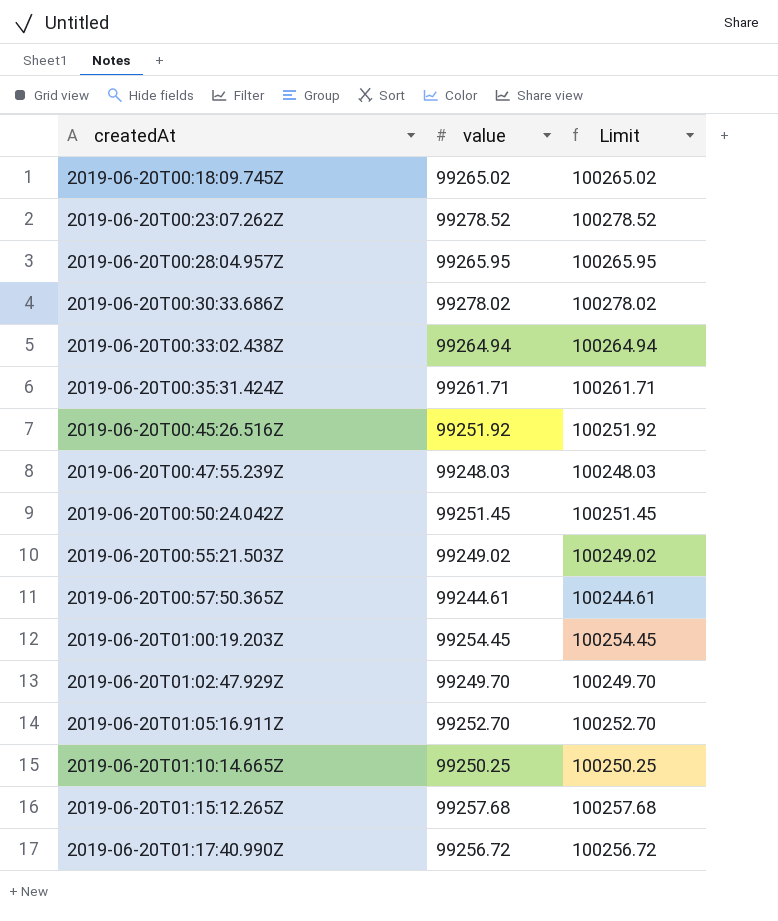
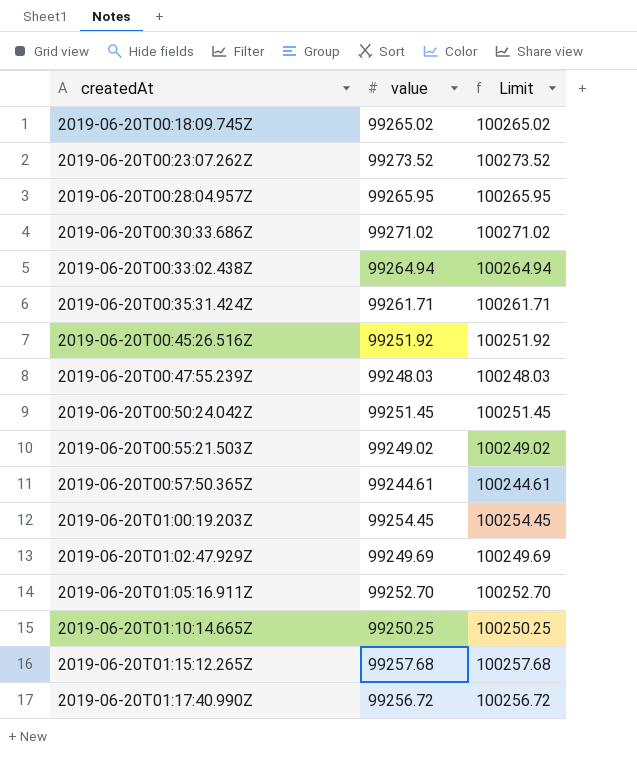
2019-06-20T00:23:07.262Z | value: 99278.52 -> 99273.52
2019-06-20T00:23:07.262Z | Limit: 100278.52 -> 100273.52
2019-06-20T00:30:33.686Z | value: 99278.02 -> 99271.02
2019-06-20T00:30:33.686Z | Limit: 100278.02 -> 100271.02
2019-06-20T01:02:47.929Z | value: 99249.70 -> 99249.69
2019-06-20T01:02:47.929Z | Limit: 100249.70 -> 100249.69

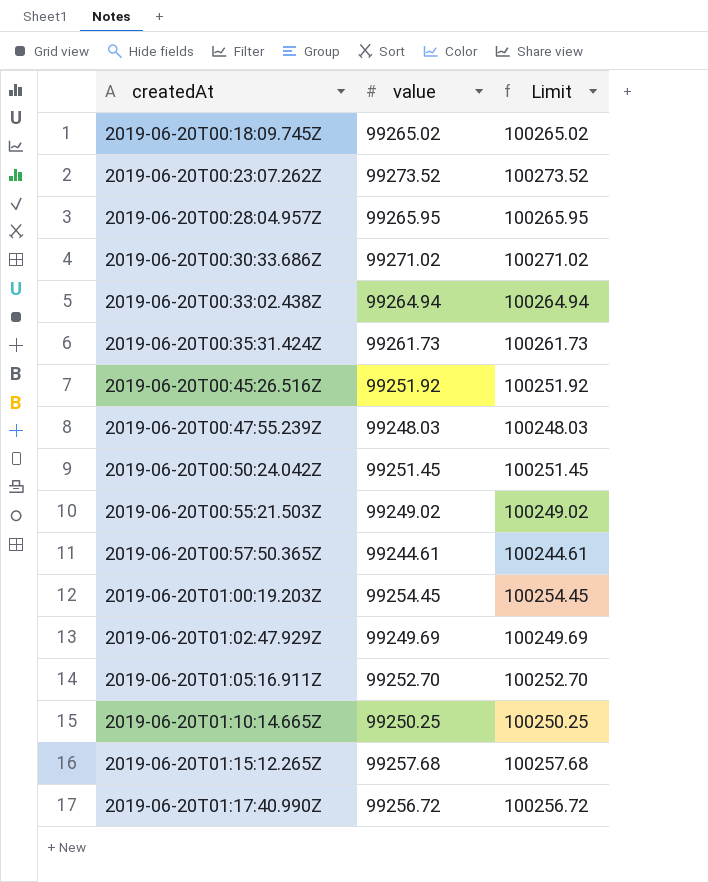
2019-06-20T00:35:31.424Z | value: 99261.71 -> 99261.73
2019-06-20T00:35:31.424Z | Limit: 100261.71 -> 100261.73

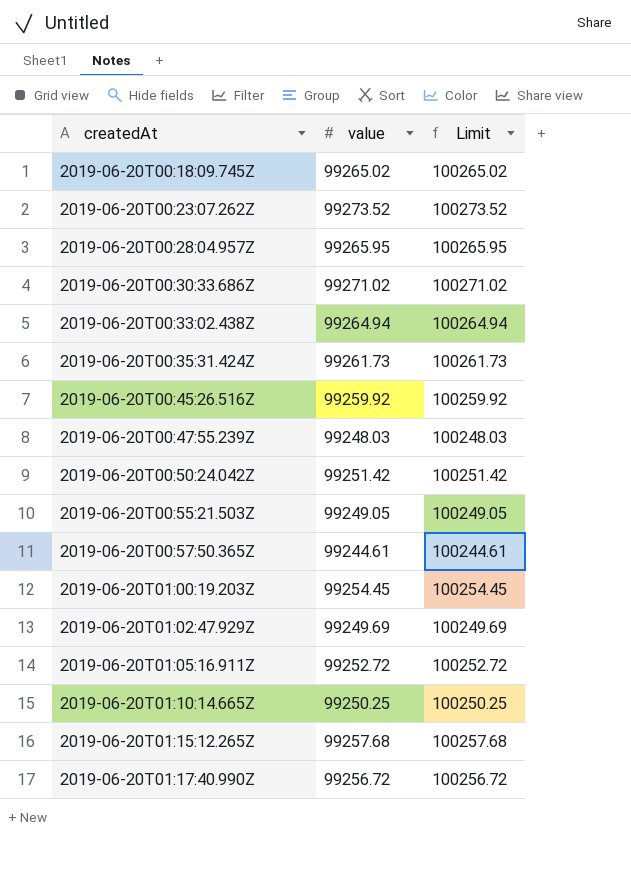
2019-06-20T00:45:26.516Z | value: 99251.92 -> 99259.92
2019-06-20T00:45:26.516Z | Limit: 100251.92 -> 100259.92
2019-06-20T00:50:24.042Z | value: 99251.45 -> 99251.42
2019-06-20T00:50:24.042Z | Limit: 100251.45 -> 100251.42
2019-06-20T00:55:21.503Z | value: 99249.02 -> 99249.05
2019-06-20T00:55:21.503Z | Limit: 100249.02 -> 100249.05
2019-06-20T01:05:16.911Z | value: 99252.70 -> 99252.72
2019-06-20T01:05:16.911Z | Limit: 100252.70 -> 100252.72

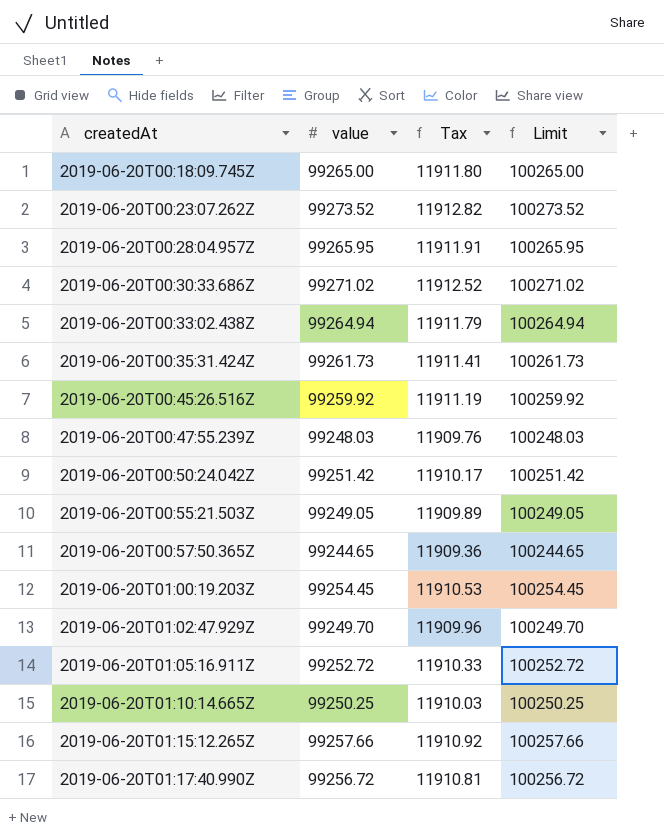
column Tax | formula: none -> [value] * 0.12
2019-06-20T00:18:09.745Z | value: 99265.02 -> 99265.00
2019-06-20T00:18:09.745Z | Limit: 100265.02 -> 100265.00
2019-06-20T00:57:50.365Z | value: 99244.61 -> 99244.65
2019-06-20T00:57:50.365Z | Limit: 100244.61 -> 100244.65
2019-06-20T01:02:47.929Z | value: 99249.69 -> 99249.70
2019-06-20T01:02:47.929Z | Limit: 100249.69 -> 100249.70
2019-06-20T01:15:12.265Z | value: 99257.68 -> 99257.66
2019-06-20T01:15:12.265Z | Limit: 100257.68 -> 100257.66

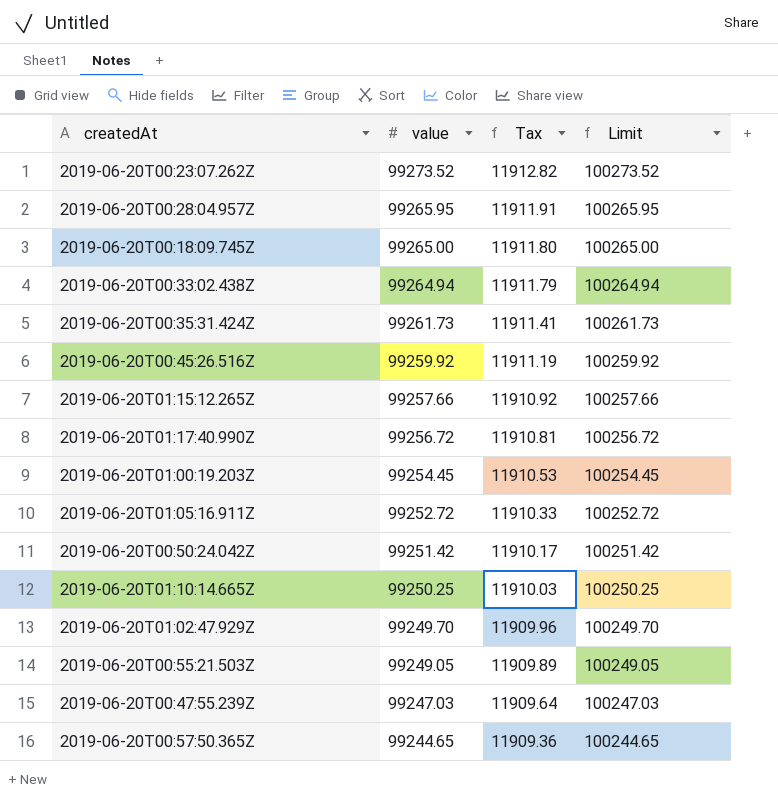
row order: createdAt ascending -> value descending
row 2019-06-20T00:30:33.686Z: 99271.02 | 11912.52 | 100271.02 -> none
2019-06-20T00:47:55.239Z | value: 99248.03 -> 99247.03
2019-06-20T00:47:55.239Z | Tax: 11909.76 -> 11909.64
2019-06-20T00:47:55.239Z | Limit: 100248.03 -> 100247.03

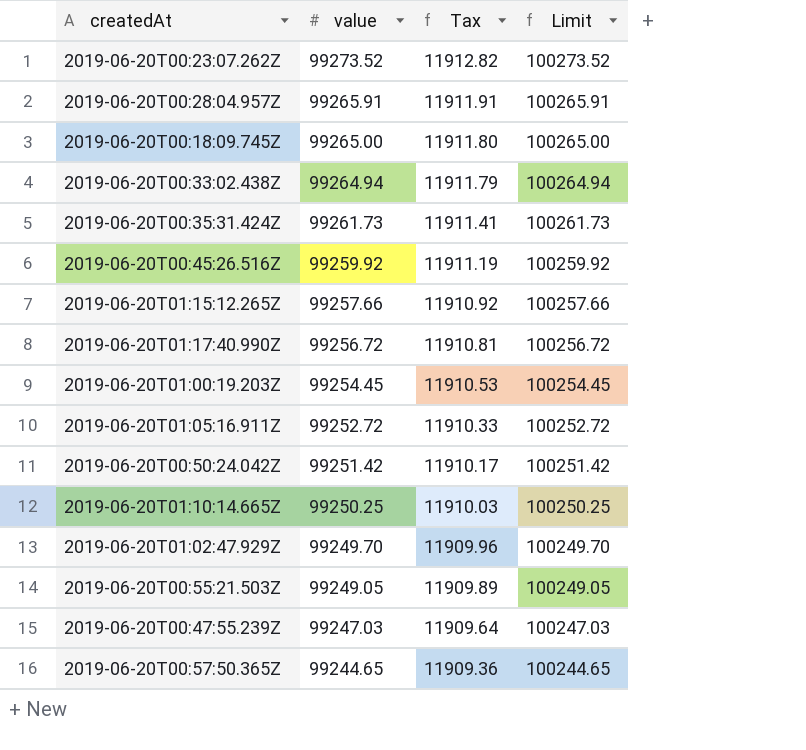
2019-06-20T00:28:04.957Z | value: 99265.95 -> 99265.91
2019-06-20T00:28:04.957Z | Limit: 100265.95 -> 100265.91

